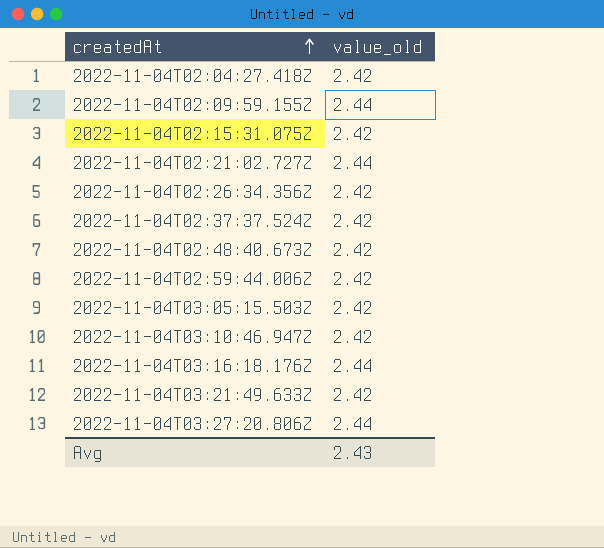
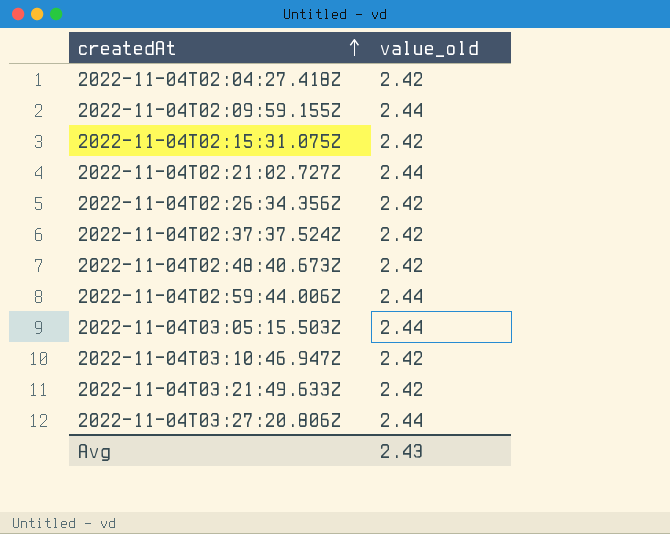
row 2022-11-04T03:16:18.176Z: 2.44 -> none
2022-11-04T02:59:44.006Z | value_old: 2.42 -> 2.44
2022-11-04T03:05:15.503Z | value_old: 2.42 -> 2.44

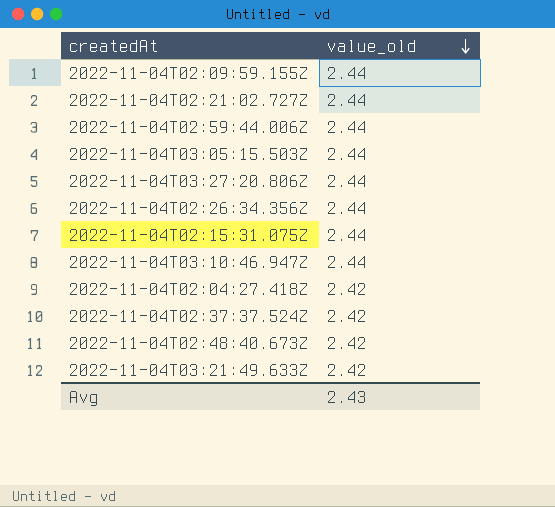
row order: createdAt ascending -> value_old descending
2022-11-04T02:26:34.356Z | value_old: 2.42 -> 2.44
2022-11-04T02:15:31.075Z | value_old: 2.42 -> 2.44
2022-11-04T03:10:46.947Z | value_old: 2.42 -> 2.44

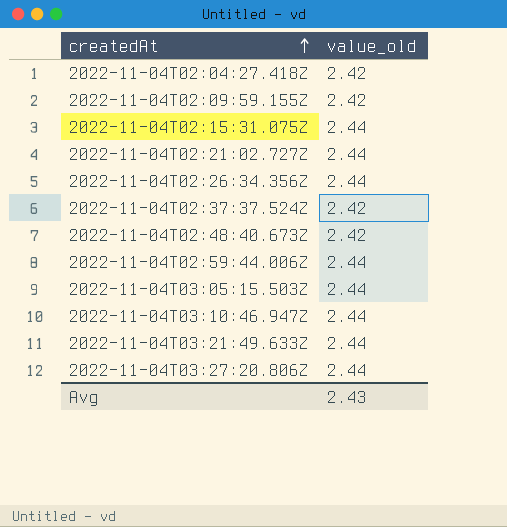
row order: value_old descending -> createdAt ascending
2022-11-04T02:09:59.155Z | value_old: 2.44 -> 2.42
2022-11-04T03:21:49.633Z | value_old: 2.42 -> 2.44

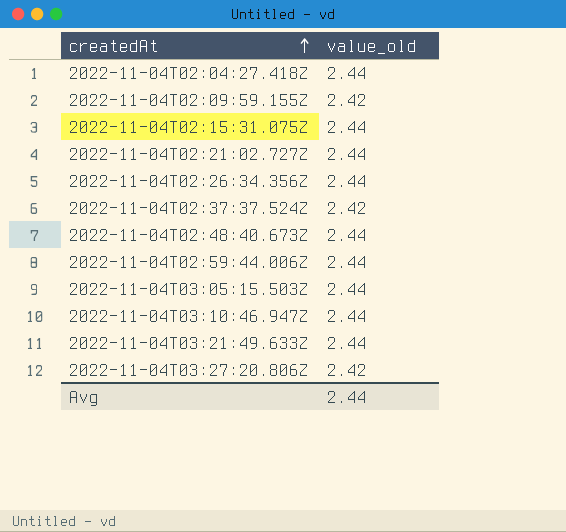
2022-11-04T02:04:27.418Z | value_old: 2.42 -> 2.44
2022-11-04T02:48:40.673Z | value_old: 2.42 -> 2.44
2022-11-04T03:27:20.806Z | value_old: 2.44 -> 2.42
Avg | value_old: 2.43 -> 2.44

